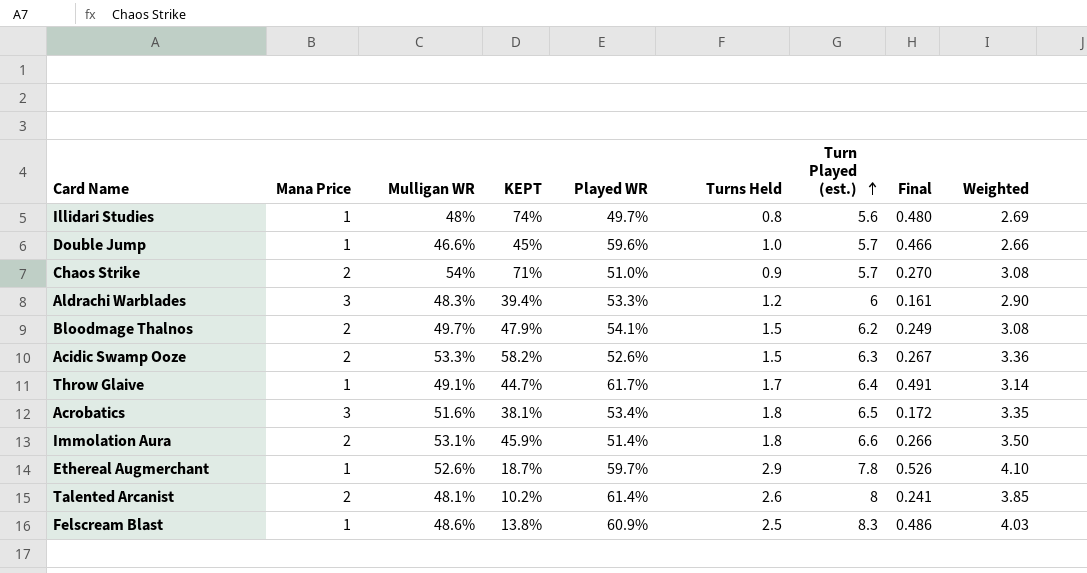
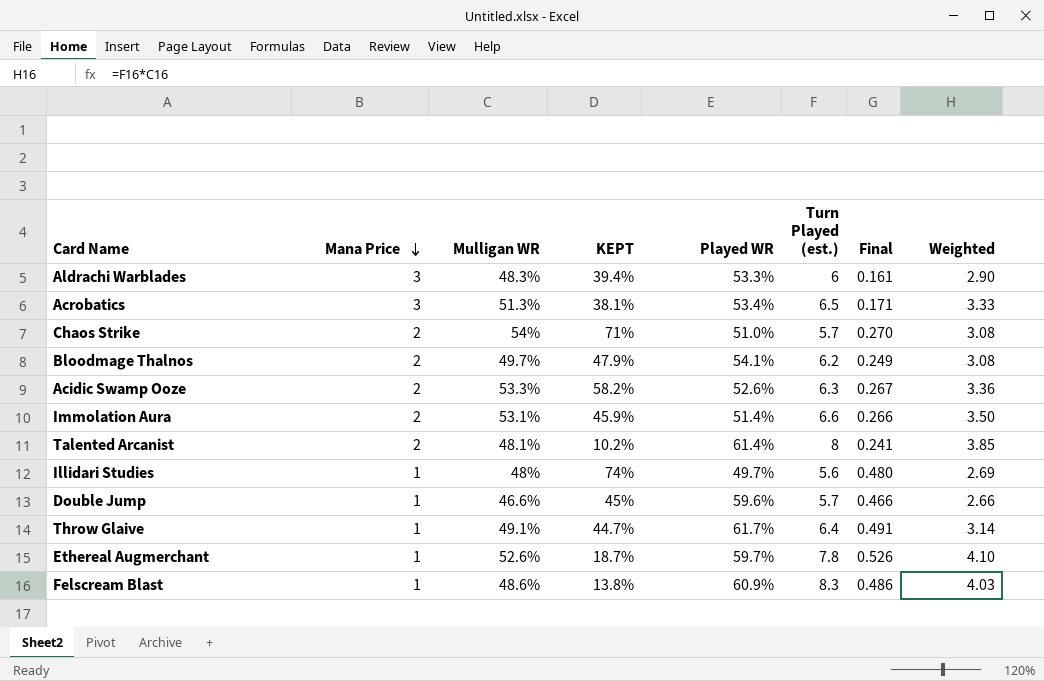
row order: Turn Played (est.) ascending -> Mana Price descending
column Turns Held | position: 6 -> none
Acrobatics | Mulligan WR: 51.6% -> 51.3%
Acrobatics | Final: 0.172 -> 0.171
Acrobatics | Weighted: 3.35 -> 3.33

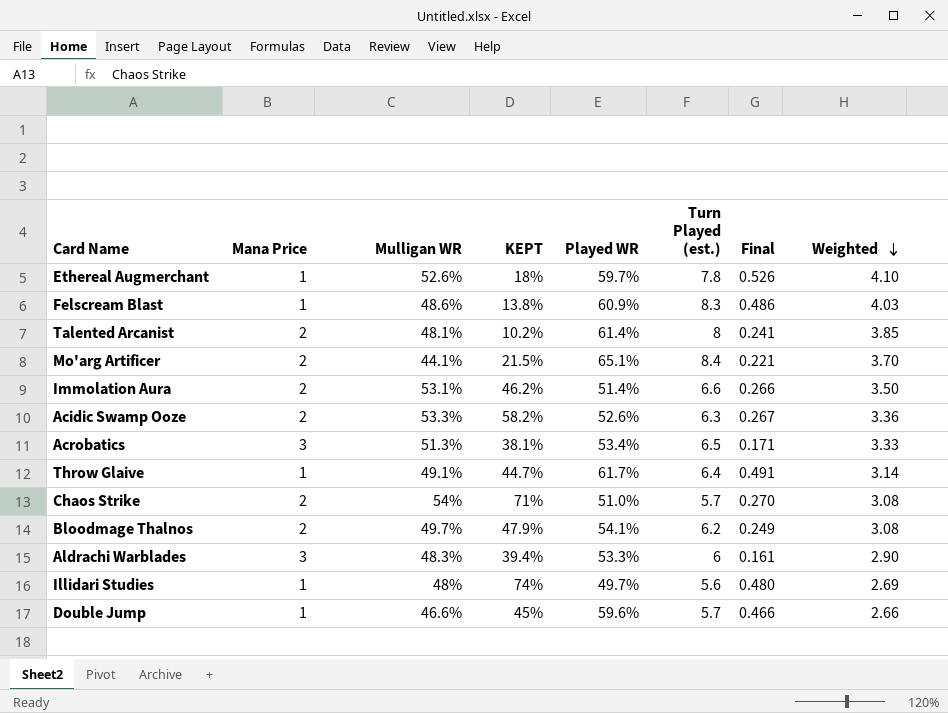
row order: Mana Price descending -> Weighted descending
Ethereal Augmerchant | KEPT: 18.7% -> 18%
row Mo'arg Artificer: none -> 2 | 44.1% | 21.5% | 65.1% | 8.4 | 0.221 | 3.70
Immolation Aura | KEPT: 45.9% -> 46.2%

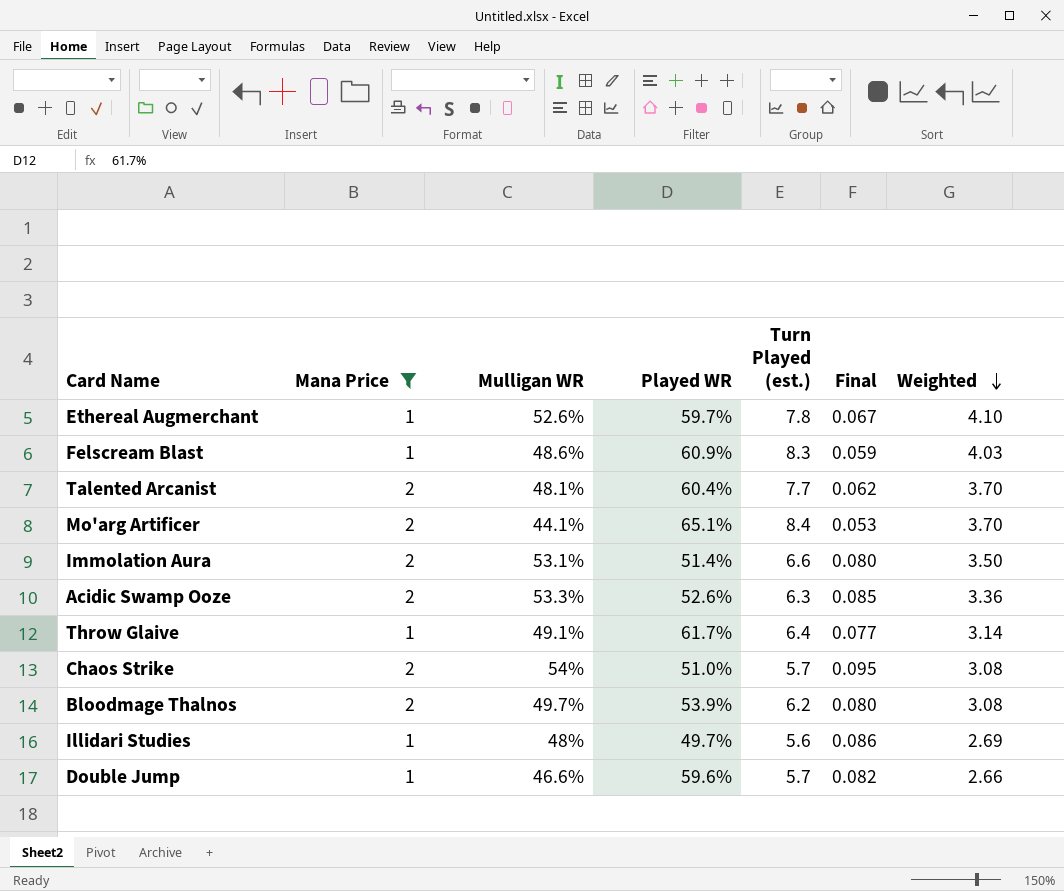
filter: none -> Mana Price != 3
column KEPT | position: 4 -> none
column Final | formula: [Mulligan WR] / [Mana Price] -> [Mulligan WR] / [Turn Played (est.)]
Talented Arcanist | Played WR: 61.4% -> 60.4%
Talented Arcanist | Turn Played (est.): 8 -> 7.7
Talented Arcanist | Weighted: 3.85 -> 3.70
Bloodmage Thalnos | Played WR: 54.1% -> 53.9%

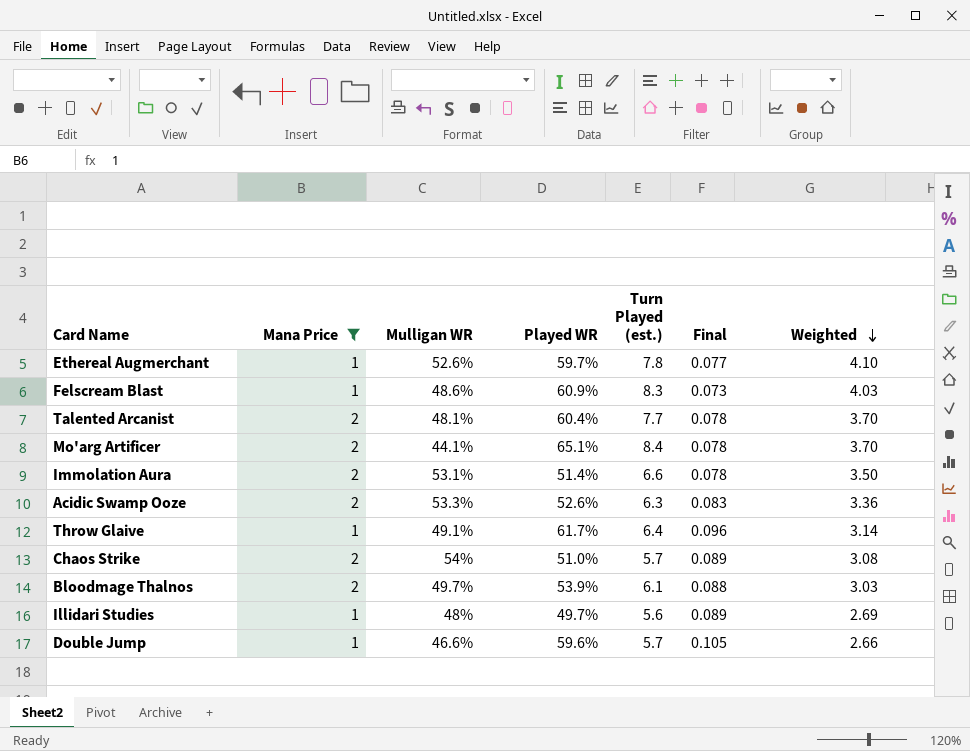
column Final | formula: [Mulligan WR] / [Turn Played (est.)] -> [Played WR] / [Turn Played (est.)]
Bloodmage Thalnos | Turn Played (est.): 6.2 -> 6.1
Bloodmage Thalnos | Weighted: 3.08 -> 3.03

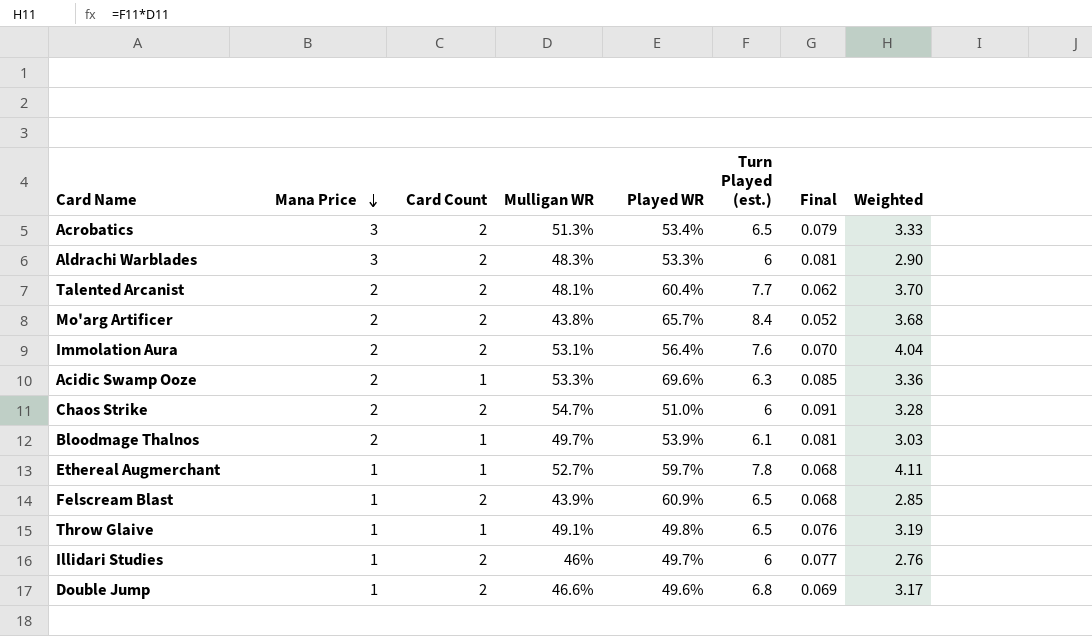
filter: Mana Price != 3 -> none
row order: Weighted descending -> Mana Price descending
column Card Count | position: none -> 3
column Final | formula: [Played WR] / [Turn Played (est.)] -> [Mulligan WR] / [Turn Played (est.)]
Mo'arg Artificer | Mulligan WR: 44.1% -> 43.8%
Mo'arg Artificer | Played WR: 65.1% -> 65.7%
Mo'arg Artificer | Weighted: 3.70 -> 3.68
Immolation Aura | Played WR: 51.4% -> 56.4%
Immolation Aura | Turn Played (est.): 6.6 -> 7.6
Immolation Aura | Weighted: 3.50 -> 4.04
Acidic Swamp Ooze | Played WR: 52.6% -> 69.6%
Chaos Strike | Mulligan WR: 54% -> 54.7%
Chaos Strike | Turn Played (est.): 5.7 -> 6
Chaos Strike | Weighted: 3.08 -> 3.28
Ethereal Augmerchant | Mulligan WR: 52.6% -> 52.7%
Ethereal Augmerchant | Weighted: 4.10 -> 4.11
Felscream Blast | Mulligan WR: 48.6% -> 43.9%
Felscream Blast | Turn Played (est.): 8.3 -> 6.5
Felscream Blast | Weighted: 4.03 -> 2.85
Throw Glaive | Played WR: 61.7% -> 49.8%
Throw Glaive | Turn Played (est.): 6.4 -> 6.5
Throw Glaive | Weighted: 3.14 -> 3.19
Illidari Studies | Mulligan WR: 48% -> 46%
Illidari Studies | Turn Played (est.): 5.6 -> 6
Illidari Studies | Weighted: 2.69 -> 2.76
Double Jump | Played WR: 59.6% -> 49.6%
Double Jump | Turn Played (est.): 5.7 -> 6.8
Double Jump | Weighted: 2.66 -> 3.17

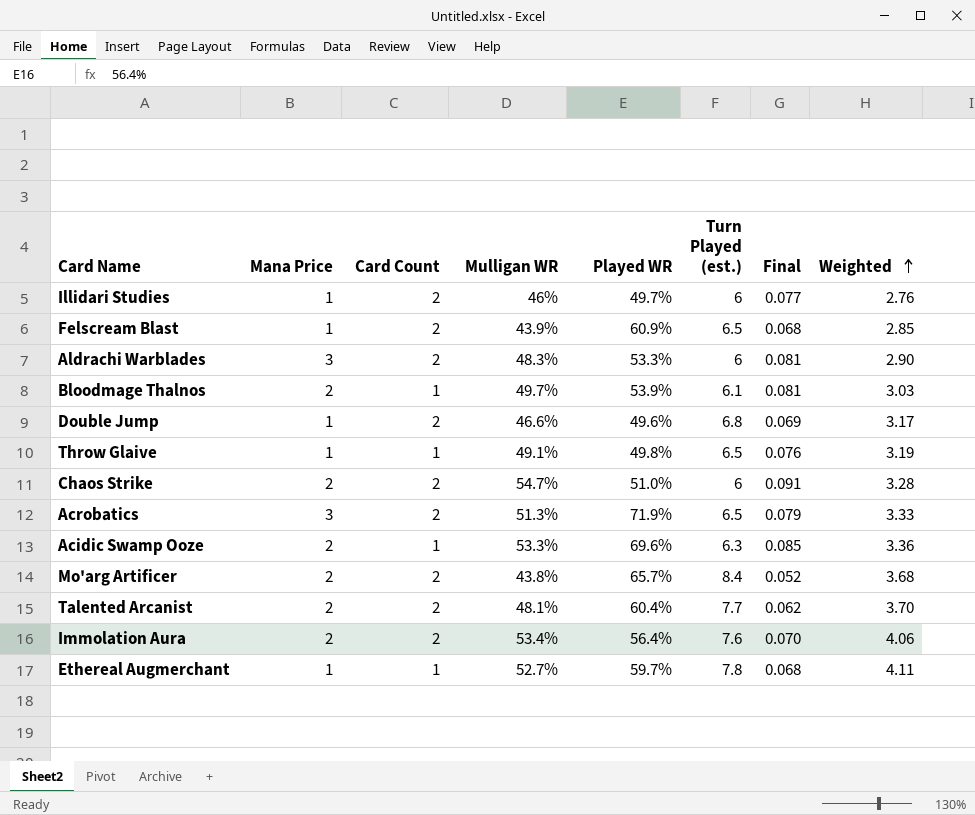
row order: Mana Price descending -> Weighted ascending
Acrobatics | Played WR: 53.4% -> 71.9%
Immolation Aura | Mulligan WR: 53.1% -> 53.4%
Immolation Aura | Weighted: 4.04 -> 4.06

